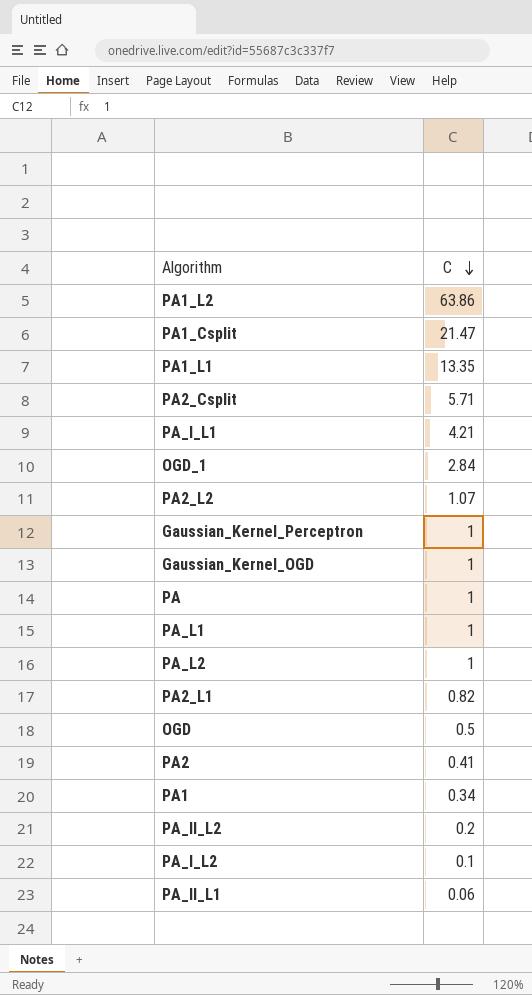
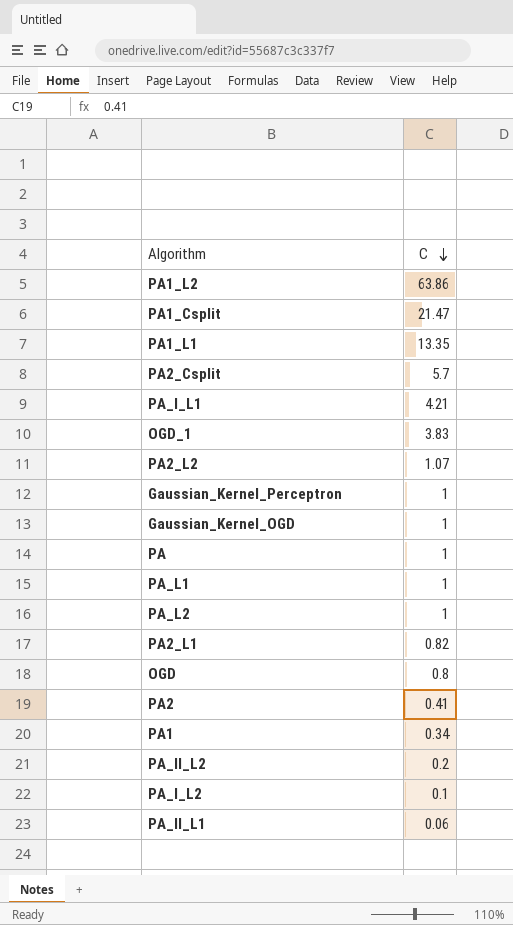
PA2_Csplit | C: 5.71 -> 5.7
OGD_1 | C: 2.84 -> 3.83
OGD | C: 0.5 -> 0.8

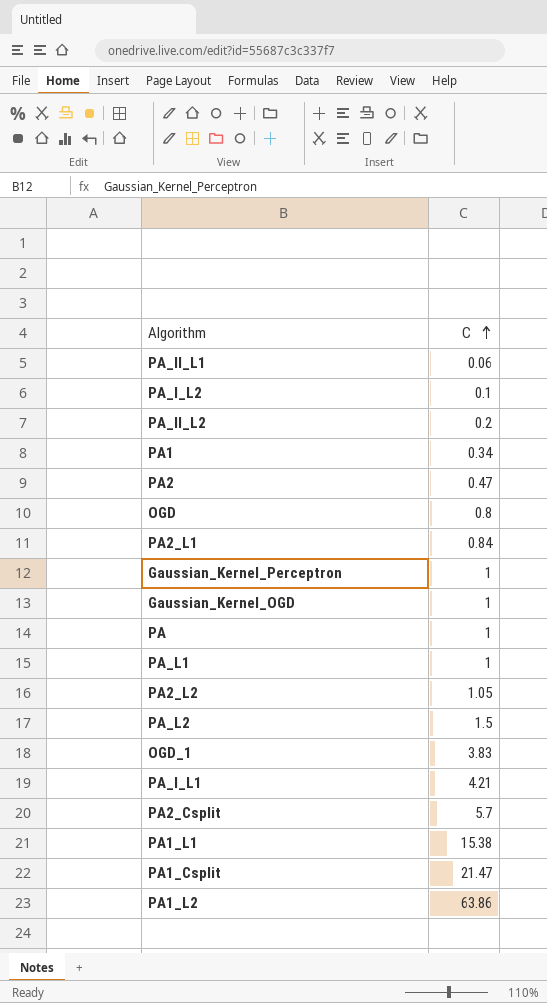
row order: C descending -> C ascending
PA2 | C: 0.41 -> 0.47
PA2_L1 | C: 0.82 -> 0.84
PA2_L2 | C: 1.07 -> 1.05
PA_L2 | C: 1 -> 1.5
PA1_L1 | C: 13.35 -> 15.38

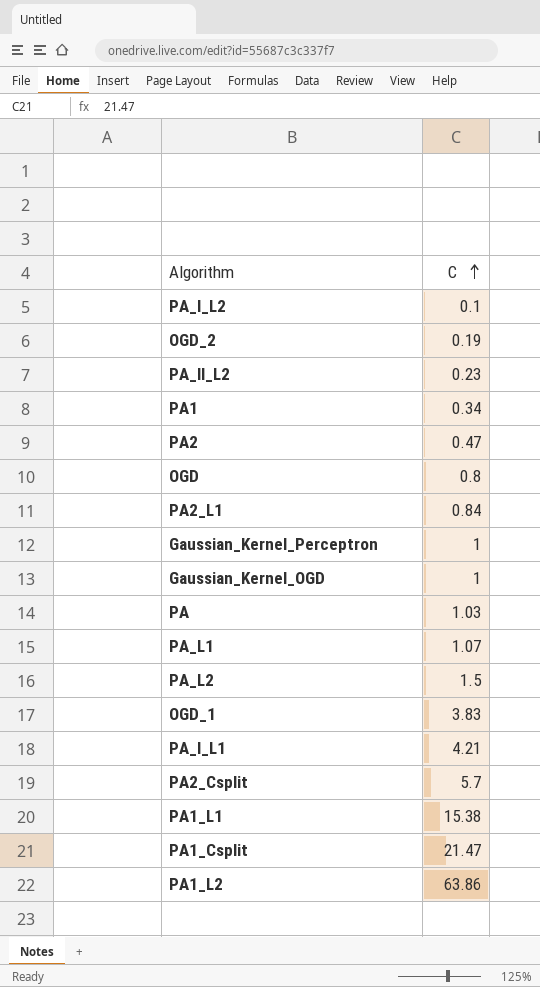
row PA_II_L1: 0.06 -> none
row PA2_L2: 1.05 -> none
row OGD_2: none -> 0.19
PA_II_L2 | C: 0.2 -> 0.23
PA | C: 1 -> 1.03
PA_L1 | C: 1 -> 1.07

